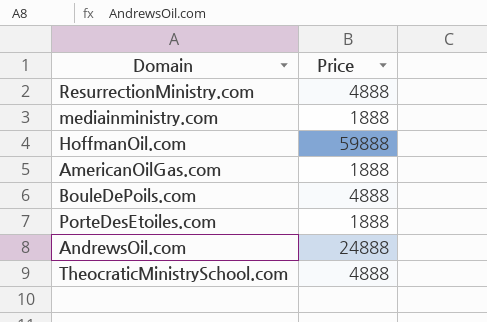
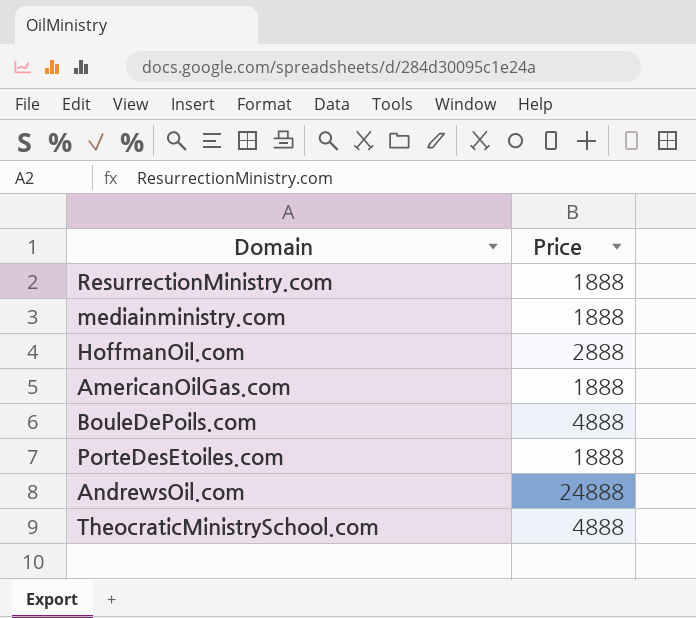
ResurrectionMinistry.com | Price: 4888 -> 1888
HoffmanOil.com | Price: 59888 -> 2888

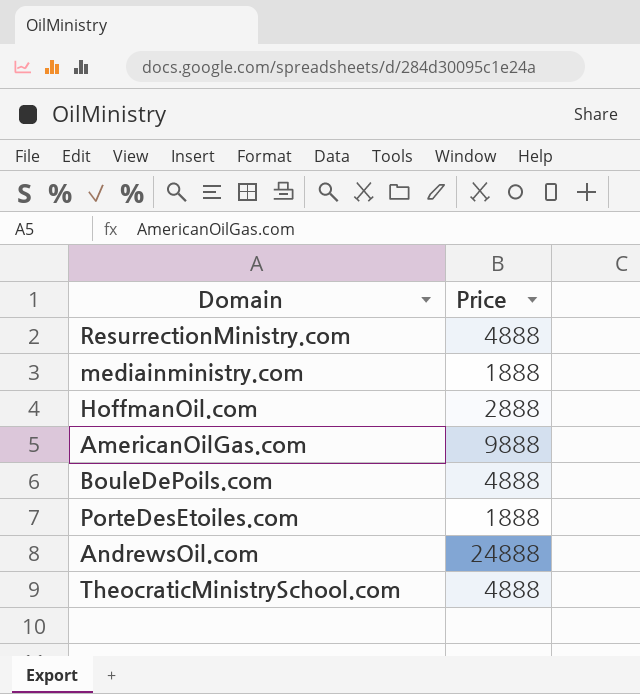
ResurrectionMinistry.com | Price: 1888 -> 4888
AmericanOilGas.com | Price: 1888 -> 9888

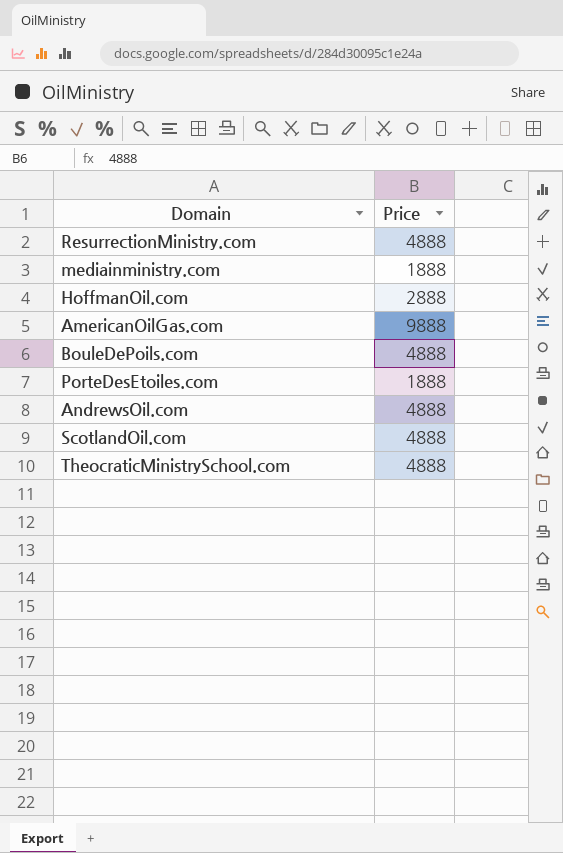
AndrewsOil.com | Price: 24888 -> 4888
row ScotlandOil.com: none -> 4888

